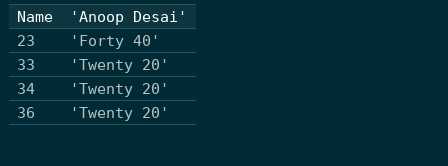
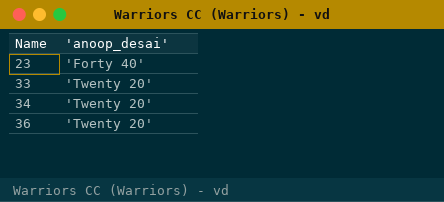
column name: 'Anoop Desai' -> 'anoop_desai'

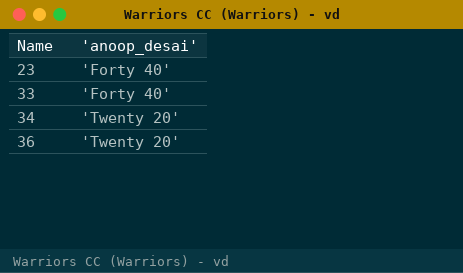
33 | 'anoop_desai': 'Twenty 20' -> 'Forty 40'

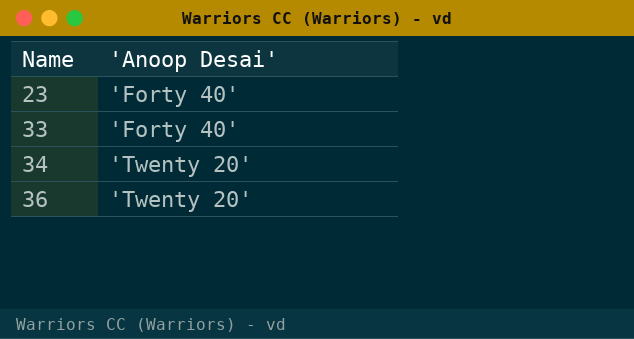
column name: 'anoop_desai' -> 'Anoop Desai'

